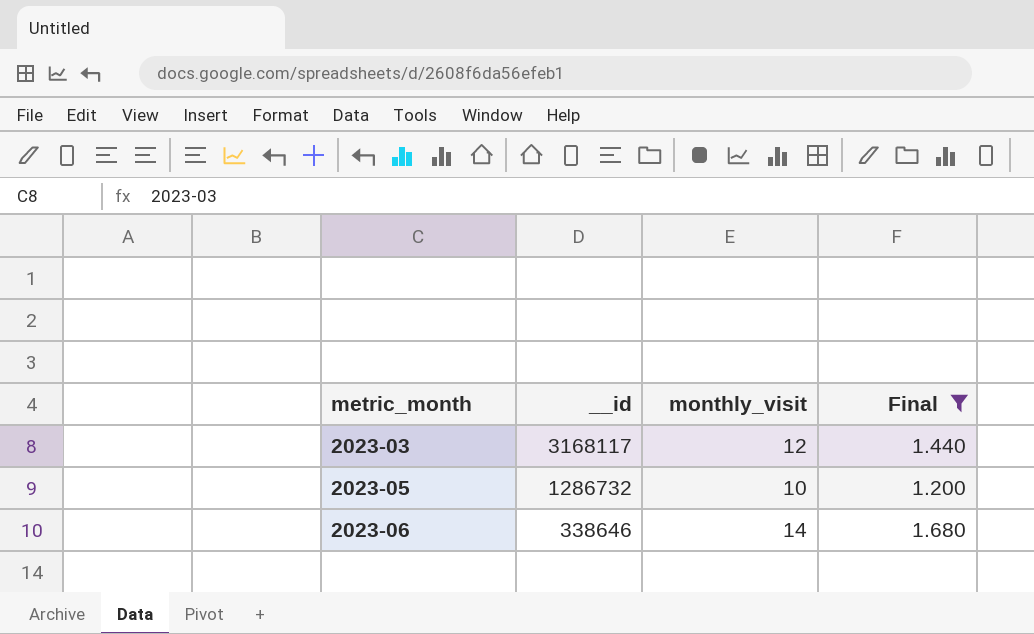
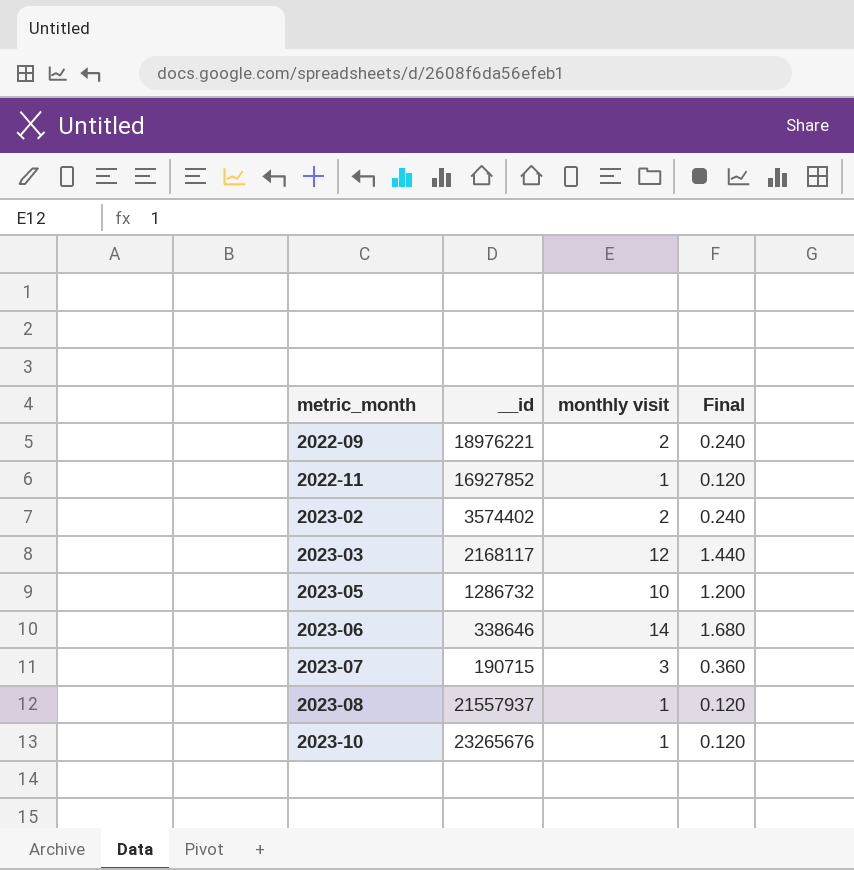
filter: Final >= 1.200 -> none
column name: monthly_visit -> monthly visit
2023-03 | __id: 3168117 -> 2168117

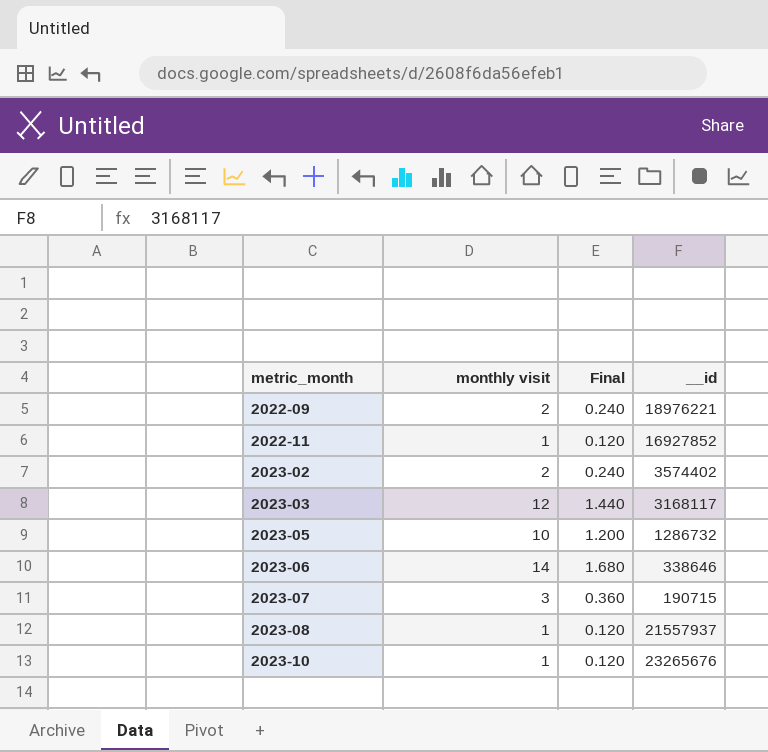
column __id | position: 2 -> 4
2023-03 | __id: 2168117 -> 3168117

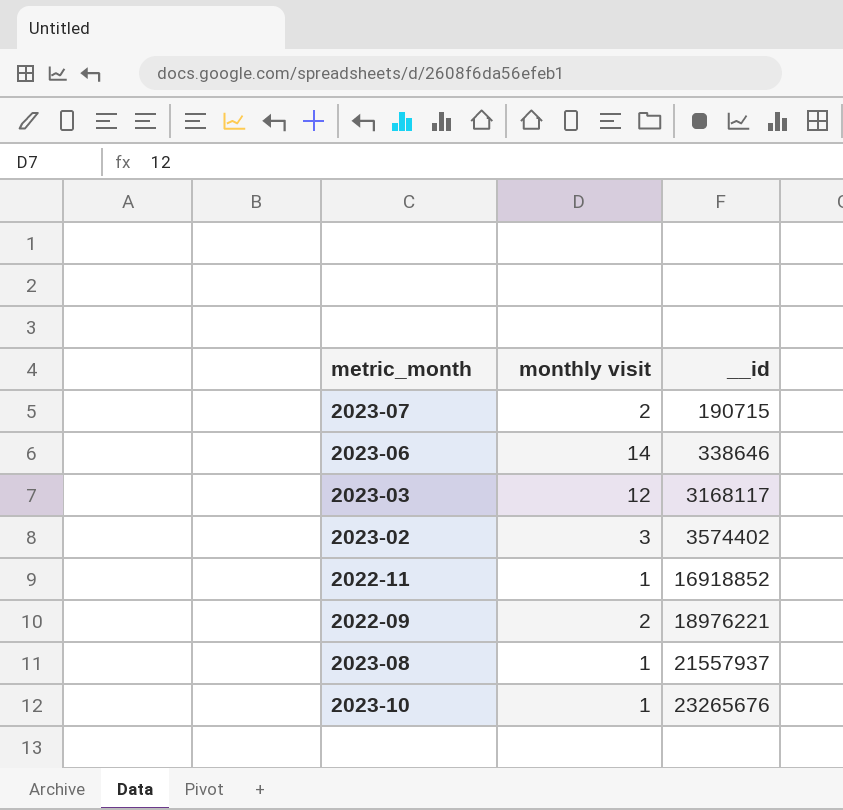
row order: metric_month ascending -> __id ascending
column Final | formula: [monthly visit] * 0.12 -> none
row 2023-05: 10 | 1.200 | 1286732 -> none
2023-07 | monthly visit: 3 -> 2
2023-02 | monthly visit: 2 -> 3
2022-11 | __id: 16927852 -> 16918852

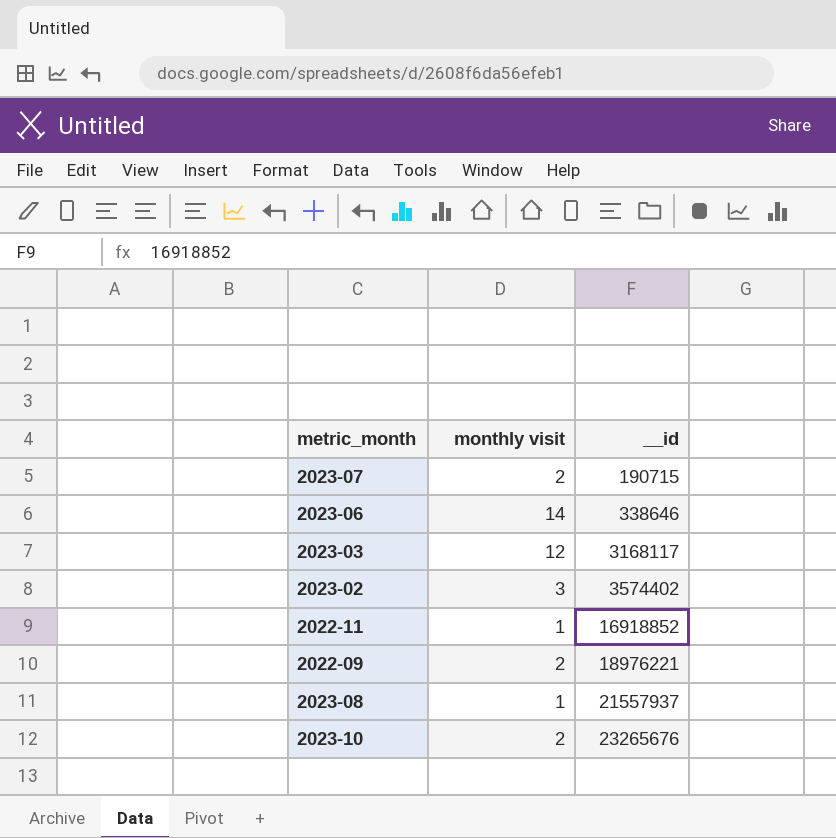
2023-10 | monthly visit: 1 -> 2

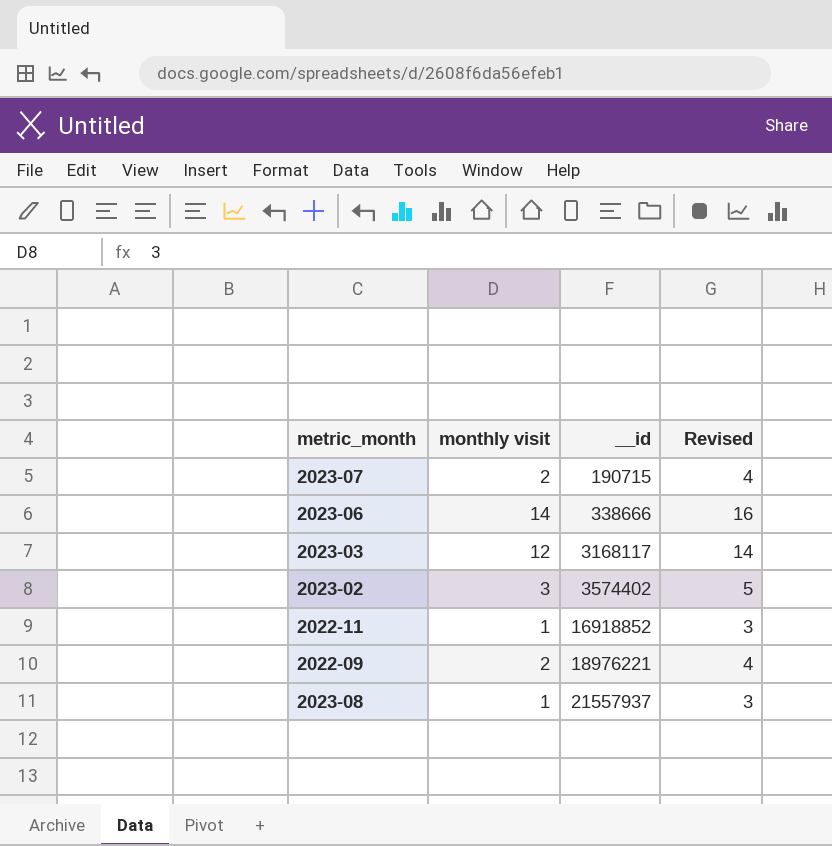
column Revised | formula: none -> [monthly visit] + 2
row 2023-10: 2 | 23265676 -> none
2023-06 | __id: 338646 -> 338666

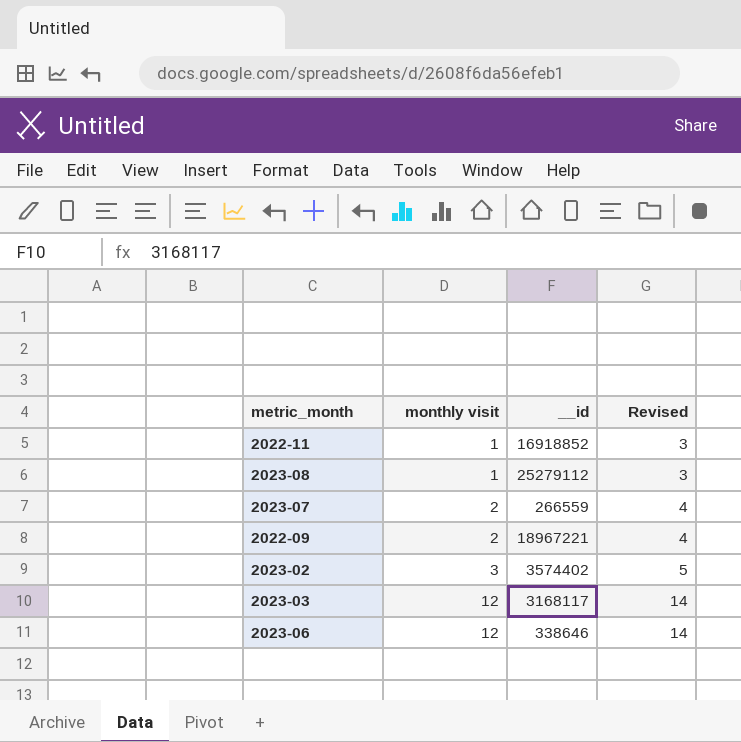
row order: __id ascending -> monthly visit ascending
2023-08 | __id: 21557937 -> 25279112
2023-07 | __id: 190715 -> 266559
2022-09 | __id: 18976221 -> 18967221
2023-06 | monthly visit: 14 -> 12
2023-06 | __id: 338666 -> 338646
2023-06 | Revised: 16 -> 14

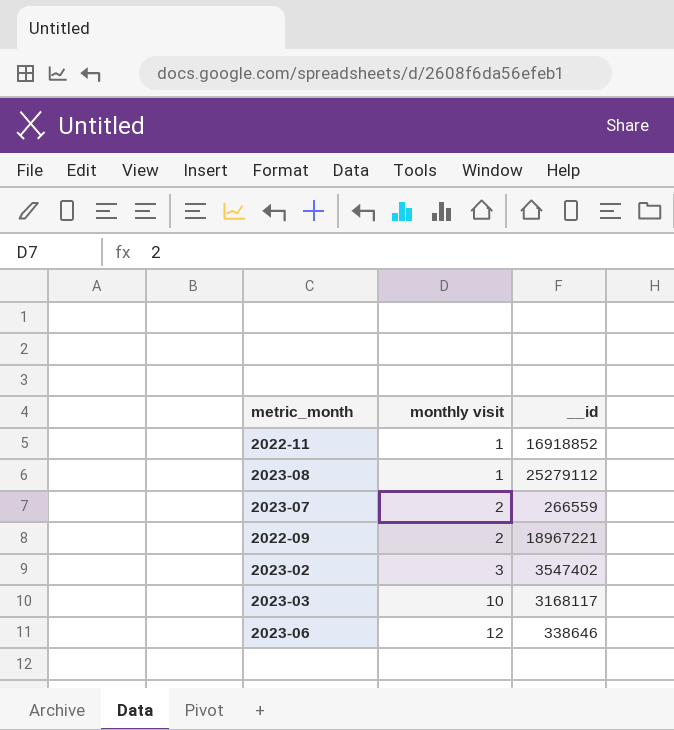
column Revised | formula: [monthly visit] + 2 -> none
2023-02 | __id: 3574402 -> 3547402
2023-03 | monthly visit: 12 -> 10

